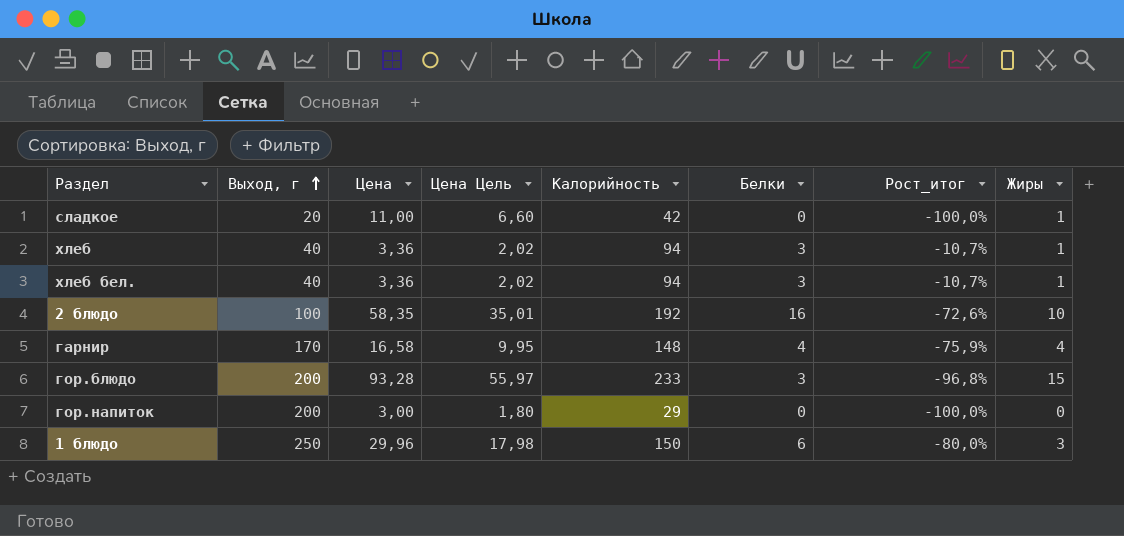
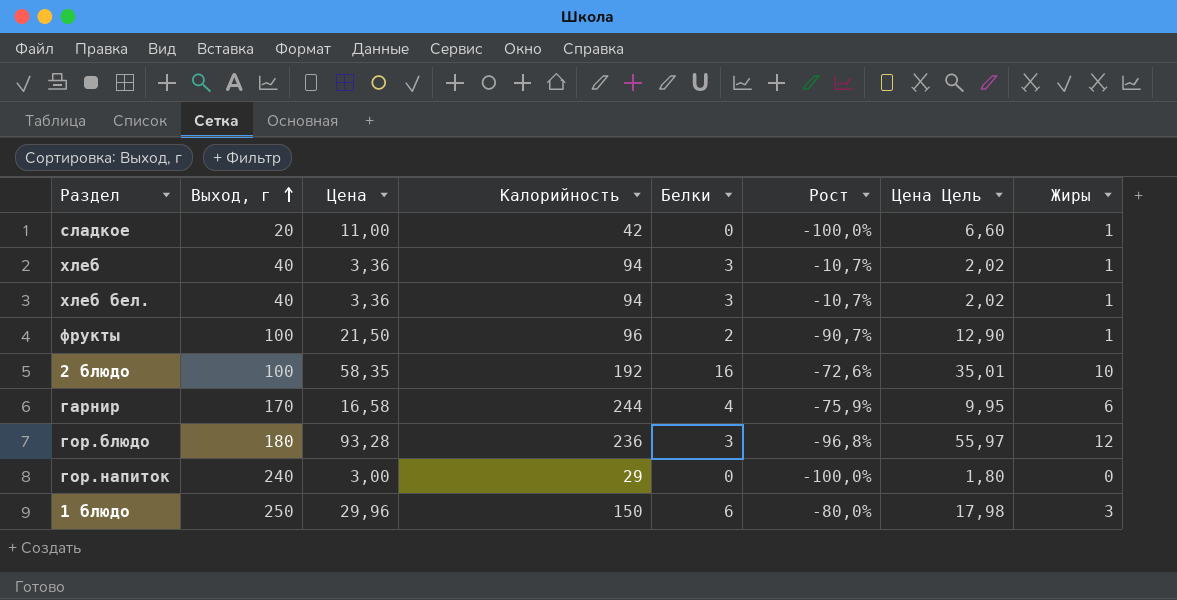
column name: Рост_итог -> Рост
column Цена Цель | position: 4 -> 7
row фрукты: none -> 100 | 21,50 | 96 | 2 | -90,7% | 12,90 | 1
гарнир | Калорийность: 148 -> 244
гарнир | Жиры: 4 -> 6
гор.блюдо | Выход, г: 200 -> 180
гор.блюдо | Калорийность: 233 -> 236
гор.блюдо | Жиры: 15 -> 12
гор.напиток | Выход, г: 200 -> 240

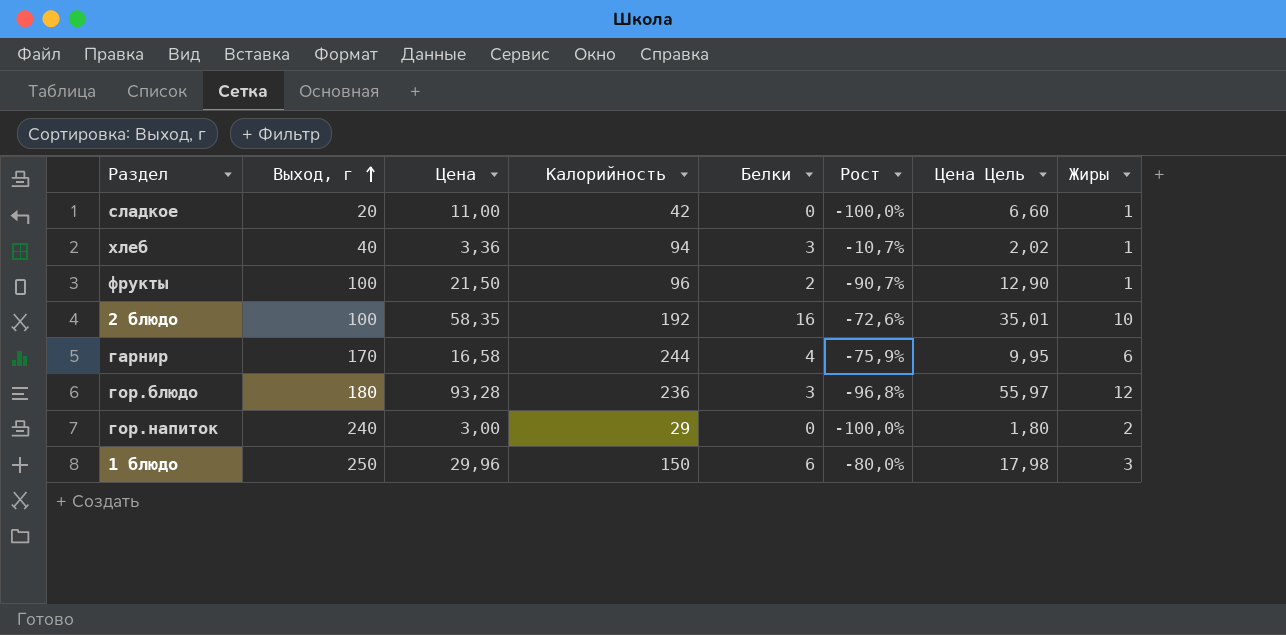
row хлеб бел.: 40 | 3,36 | 94 | 3 | -10,7% | 2,02 | 1 -> none
гор.напиток | Жиры: 0 -> 2

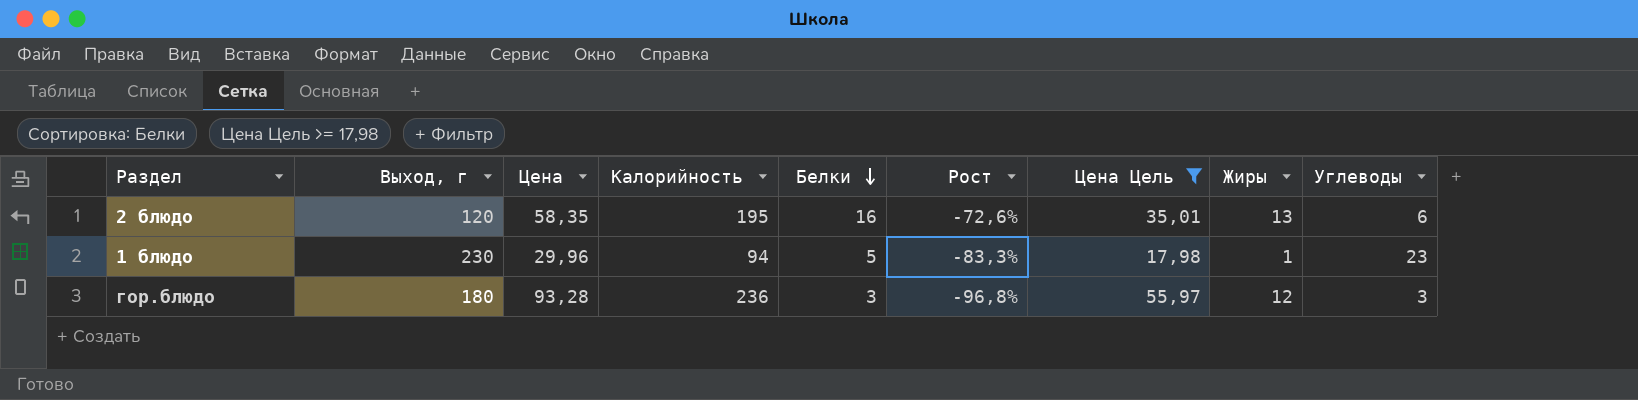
filter: none -> Цена Цель >= 17,98
row order: Выход, г ascending -> Белки descending
column Углеводы | position: none -> 9
2 блюдо | Выход, г: 100 -> 120
2 блюдо | Калорийность: 192 -> 195
2 блюдо | Жиры: 10 -> 13
1 блюдо | Выход, г: 250 -> 230
1 блюдо | Калорийность: 150 -> 94
1 блюдо | Белки: 6 -> 5
1 блюдо | Рост: -80,0% -> -83,3%
1 блюдо | Жиры: 3 -> 1

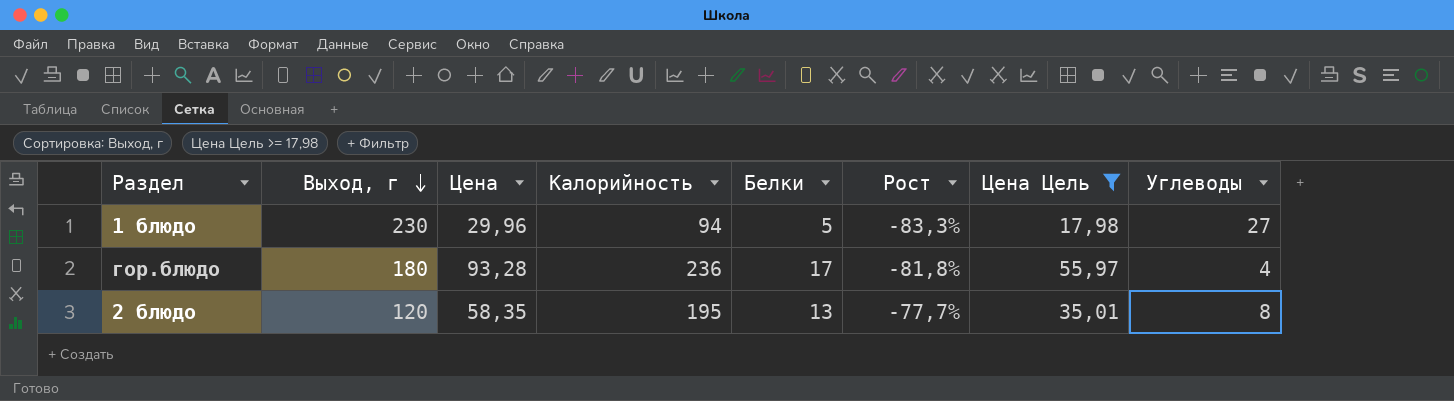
row order: Белки descending -> Выход, г descending
column Жиры | position: 8 -> none
1 блюдо | Углеводы: 23 -> 27
гор.блюдо | Белки: 3 -> 17
гор.блюдо | Рост: -96,8% -> -81,8%
гор.блюдо | Углеводы: 3 -> 4
2 блюдо | Белки: 16 -> 13
2 блюдо | Рост: -72,6% -> -77,7%
2 блюдо | Углеводы: 6 -> 8

